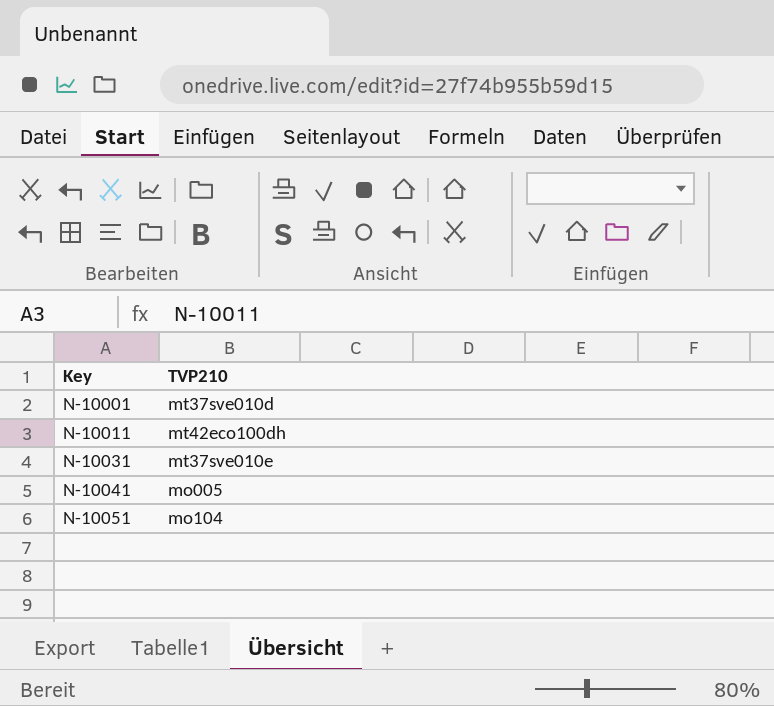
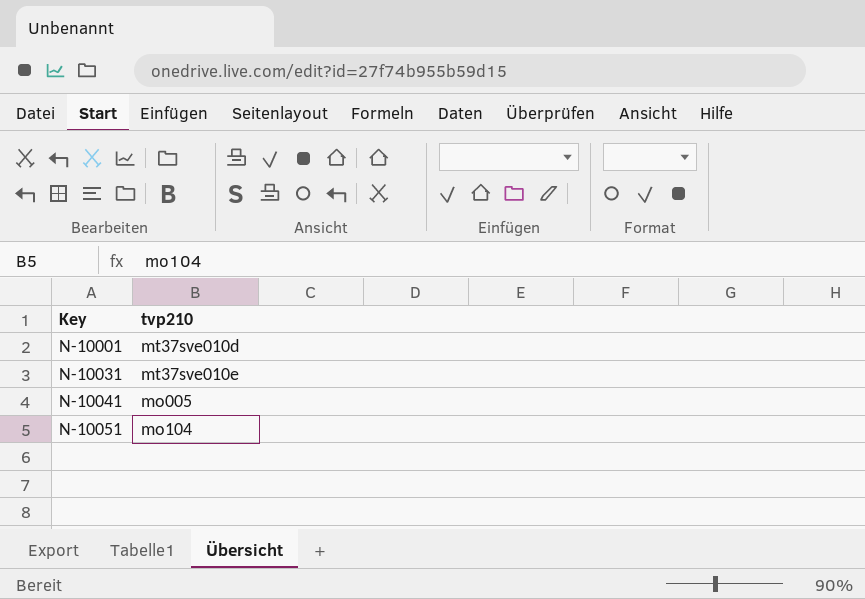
column name: TVP210 -> tvp210
row N-10011: mt42eco100dh -> none

